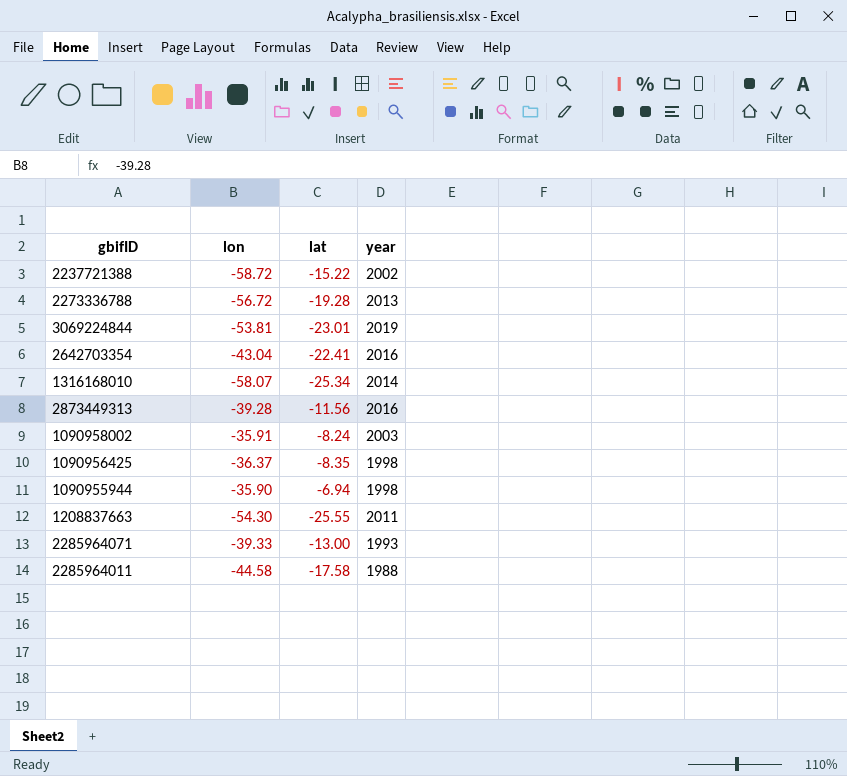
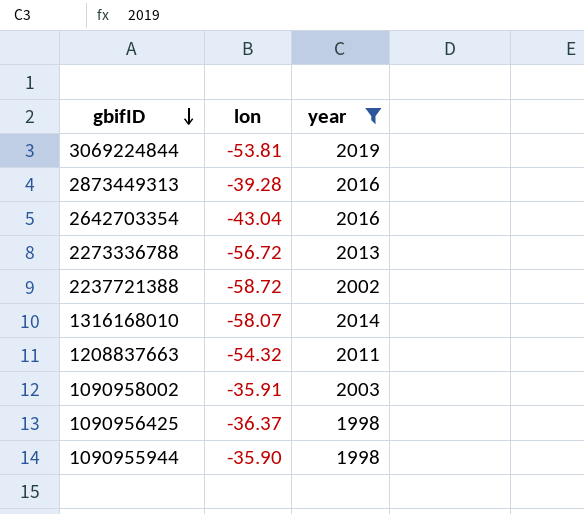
filter: none -> year >= 1998
row order: none -> gbifID descending
column lat | position: 3 -> none
1208837663 | lon: -54.30 -> -54.32

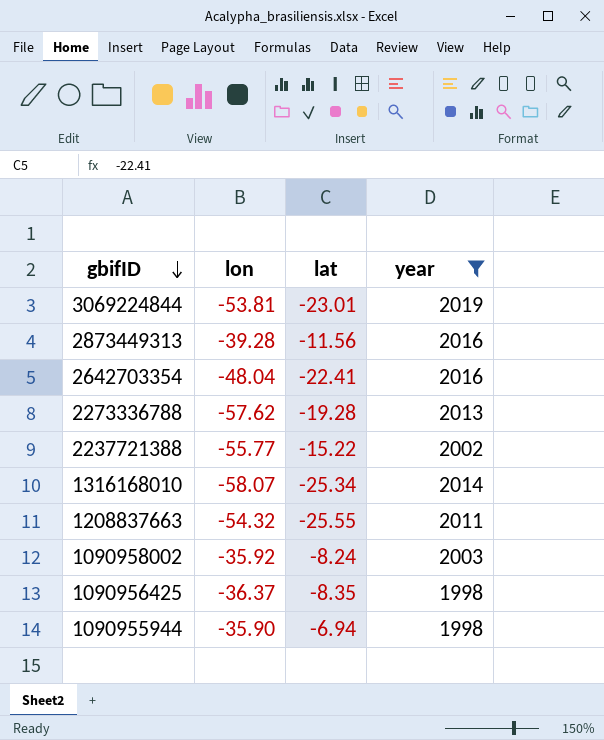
column lat | position: none -> 3
2642703354 | lon: -43.04 -> -48.04
2273336788 | lon: -56.72 -> -57.62
2237721388 | lon: -58.72 -> -55.77
1090958002 | lon: -35.91 -> -35.92

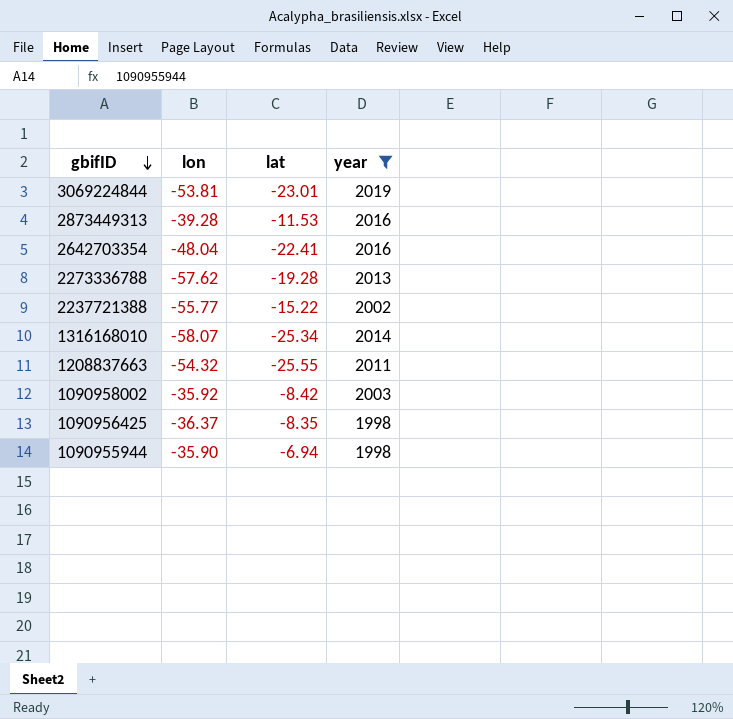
2873449313 | lat: -11.56 -> -11.53
1090958002 | lat: -8.24 -> -8.42

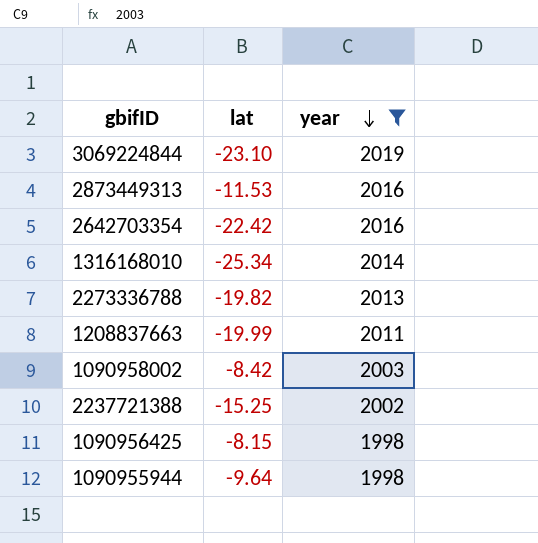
row order: gbifID descending -> year descending
column lon | position: 2 -> none
3069224844 | lat: -23.01 -> -23.10
2642703354 | lat: -22.41 -> -22.42
2273336788 | lat: -19.28 -> -19.82
1208837663 | lat: -25.55 -> -19.99
2237721388 | lat: -15.22 -> -15.25
1090956425 | lat: -8.35 -> -8.15
1090955944 | lat: -6.94 -> -9.64

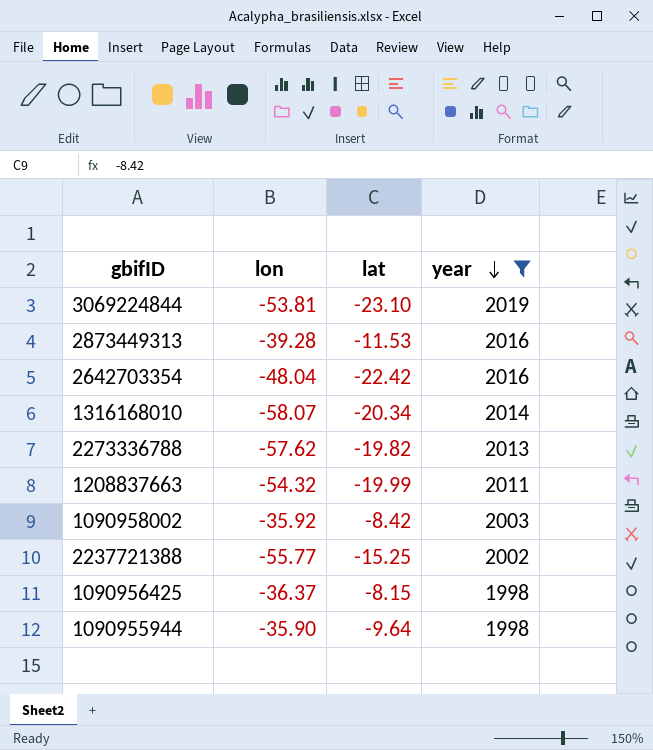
column lon | position: none -> 2
1316168010 | lat: -25.34 -> -20.34

